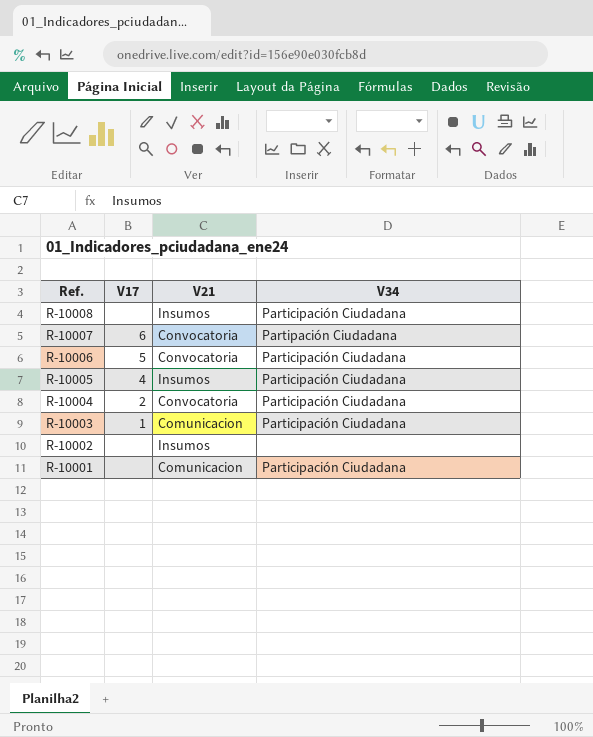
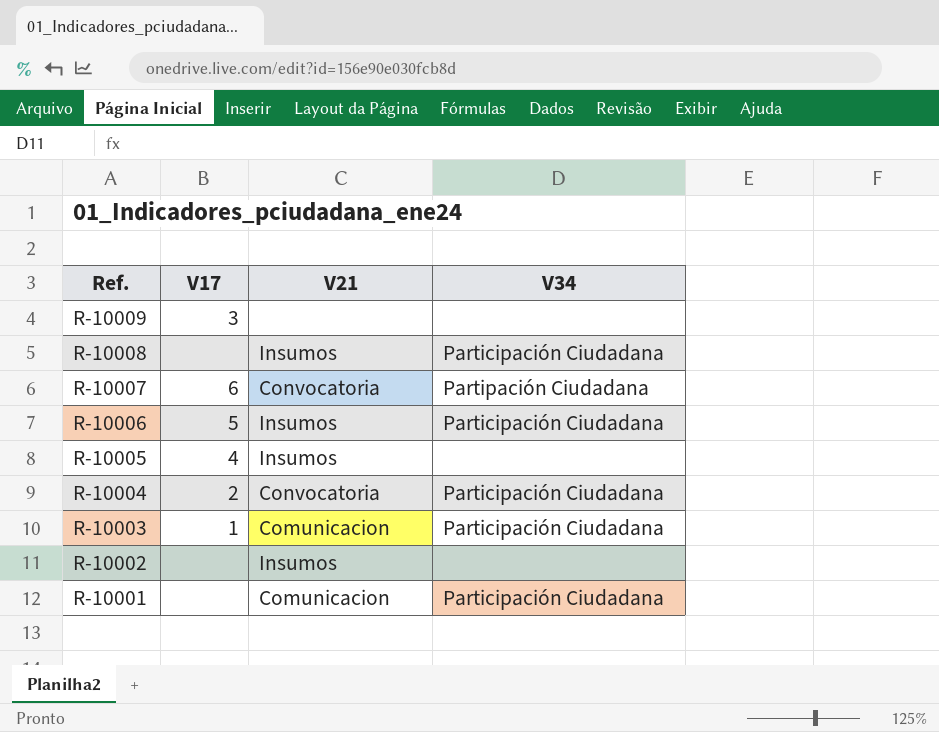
row R-10009: none -> 3 | none | none
R-10006 | V21: Convocatoria -> Insumos
R-10005 | V34: Participación Ciudadana -> none

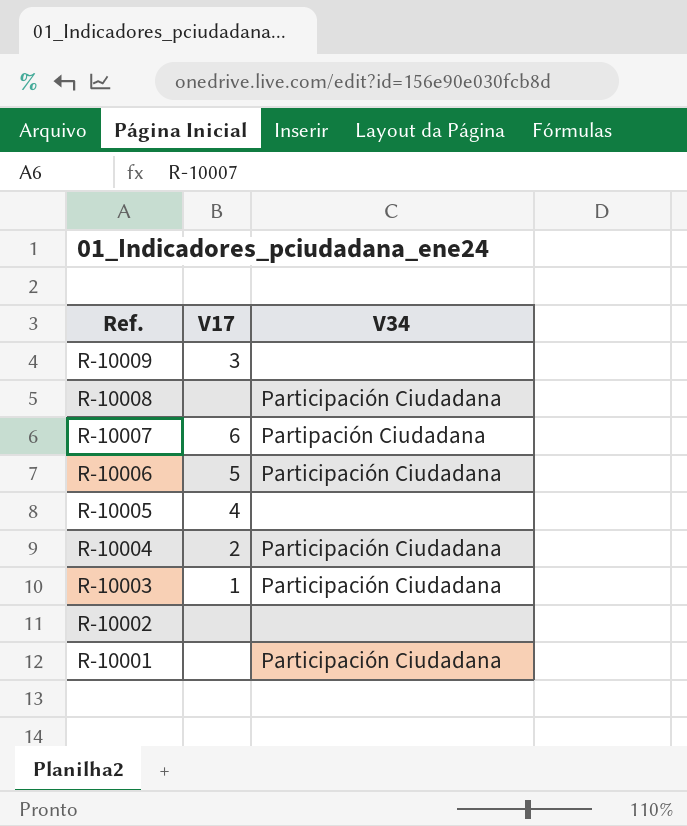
column V21 | position: 3 -> none

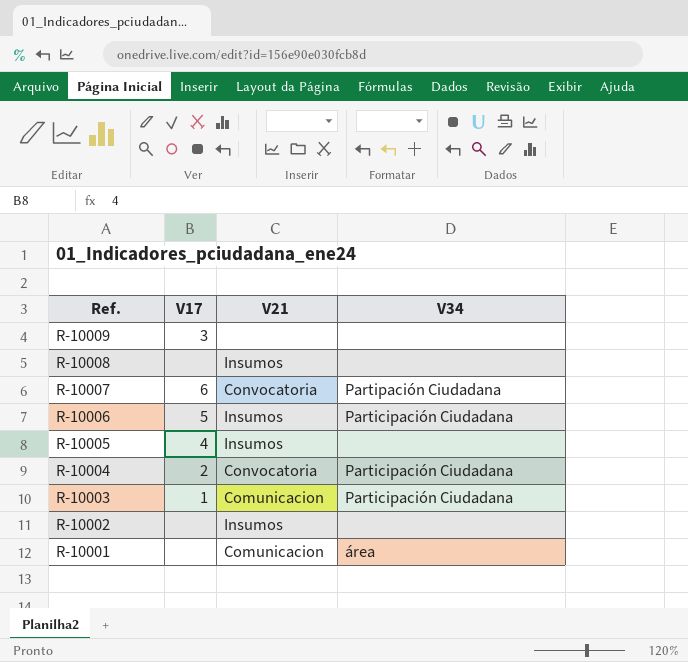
column V21 | position: none -> 3
R-10008 | V34: Participación Ciudadana -> none
R-10001 | V34: Participación Ciudadana -> área

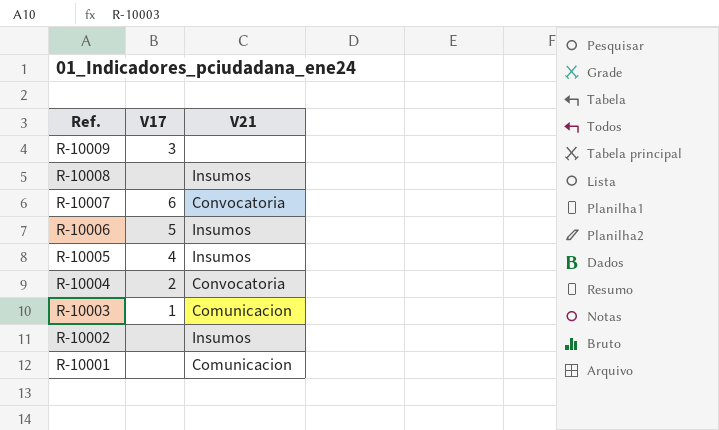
column V34 | position: 4 -> none

